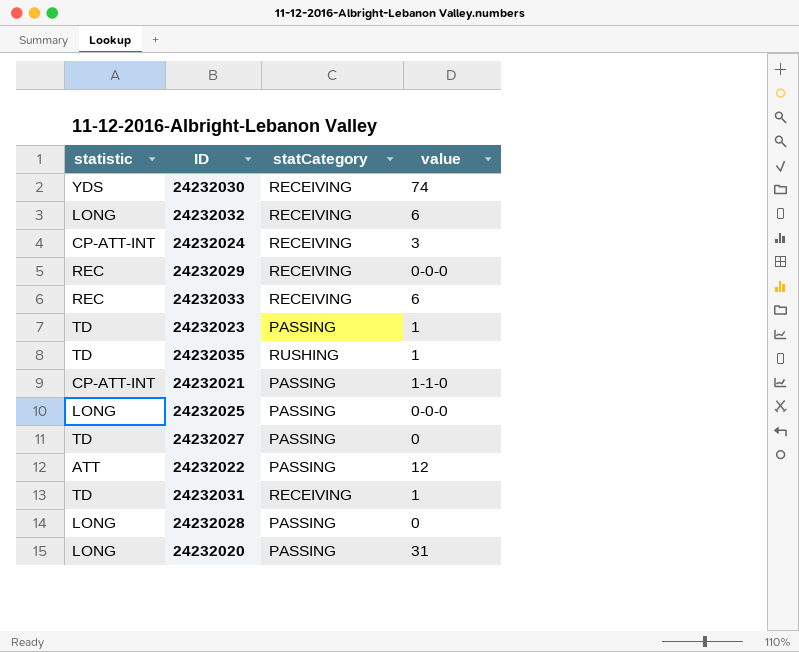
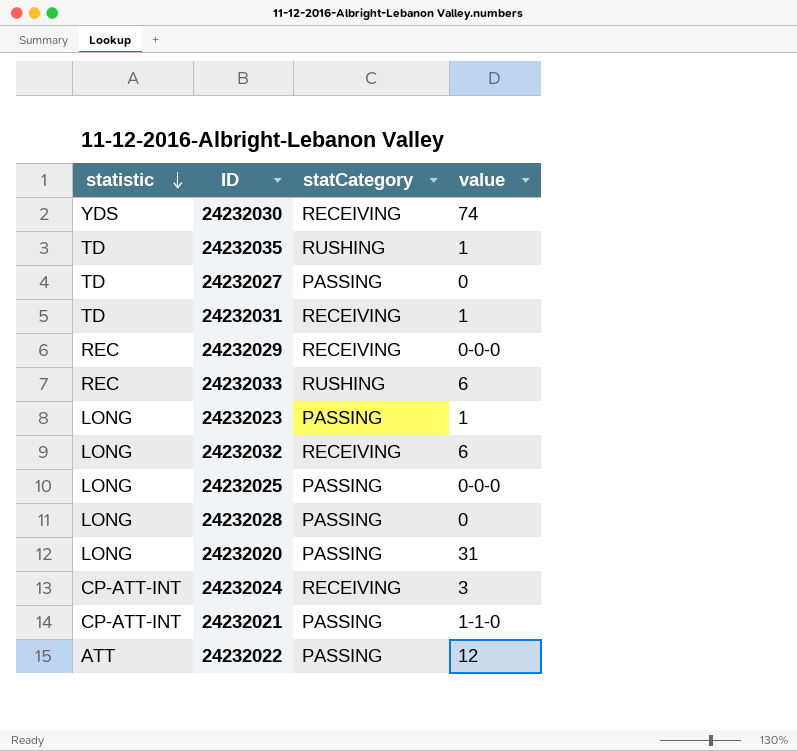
row order: none -> statistic descending
24232033 | statCategory: RECEIVING -> RUSHING
24232023 | statistic: TD -> LONG

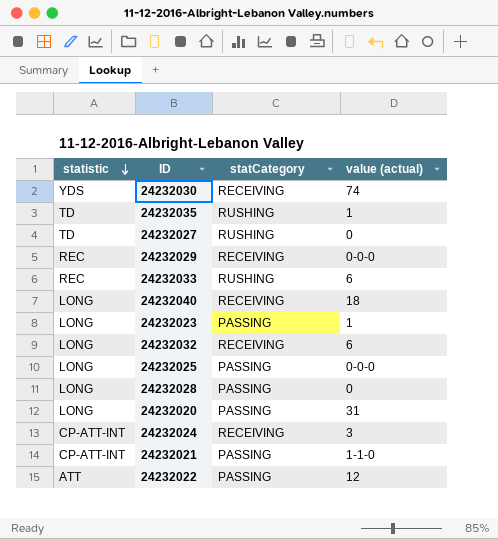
column name: value -> value (actual)
row 24232031: TD | RECEIVING | 1 -> none
24232027 | statCategory: PASSING -> RUSHING
row 24232040: none -> LONG | RECEIVING | 18

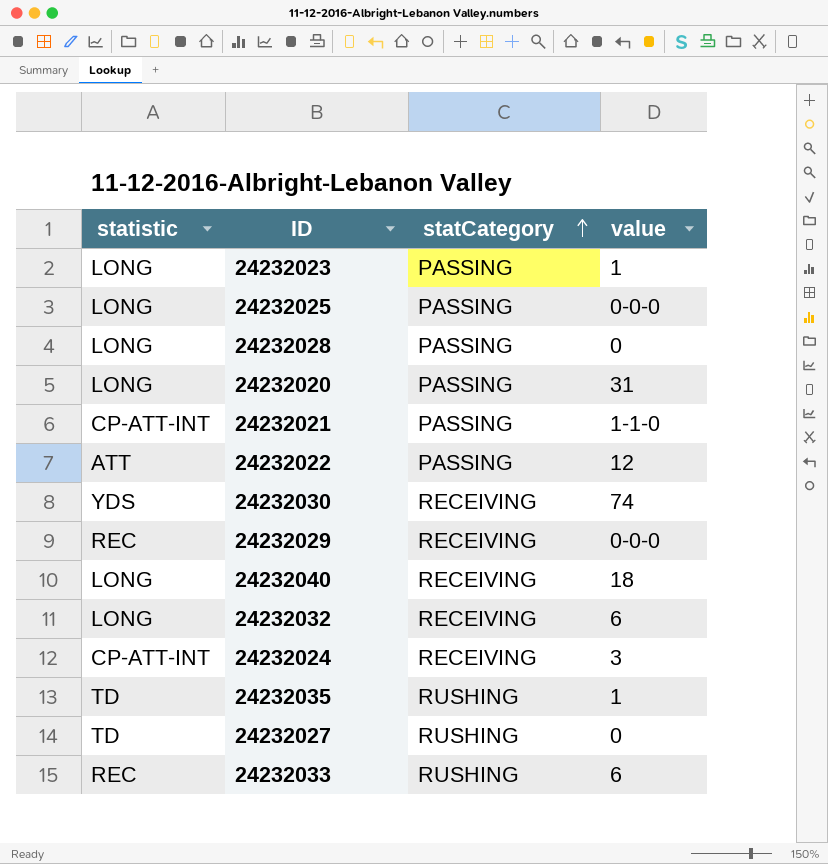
row order: statistic descending -> statCategory ascending
column name: value (actual) -> value

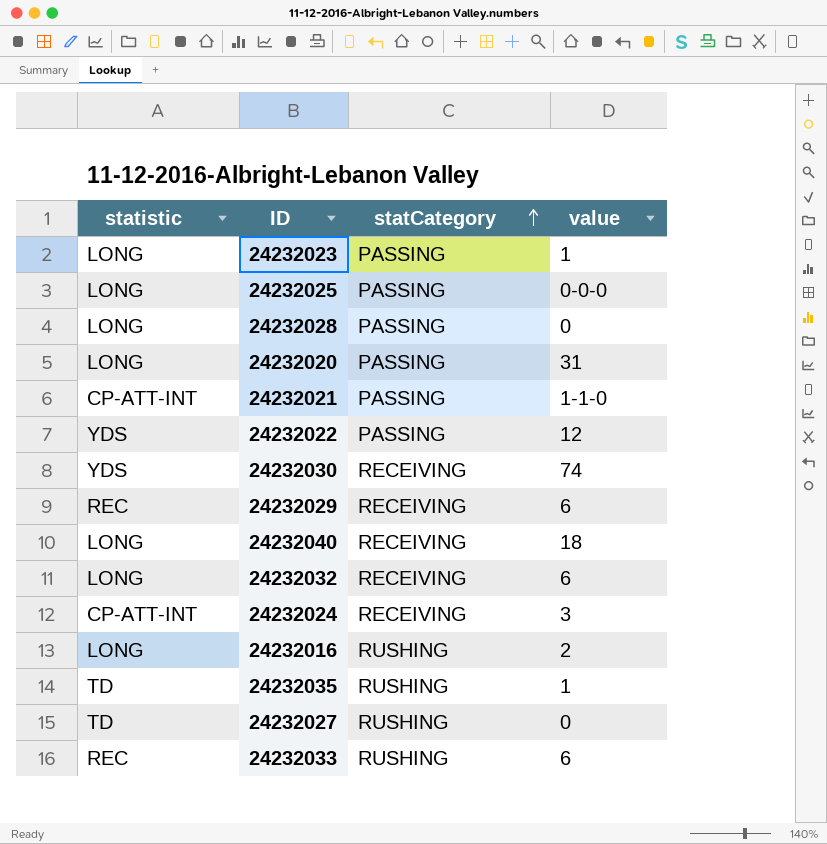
24232022 | statistic: ATT -> YDS
24232029 | value: 0-0-0 -> 6
row 24232016: none -> LONG | RUSHING | 2

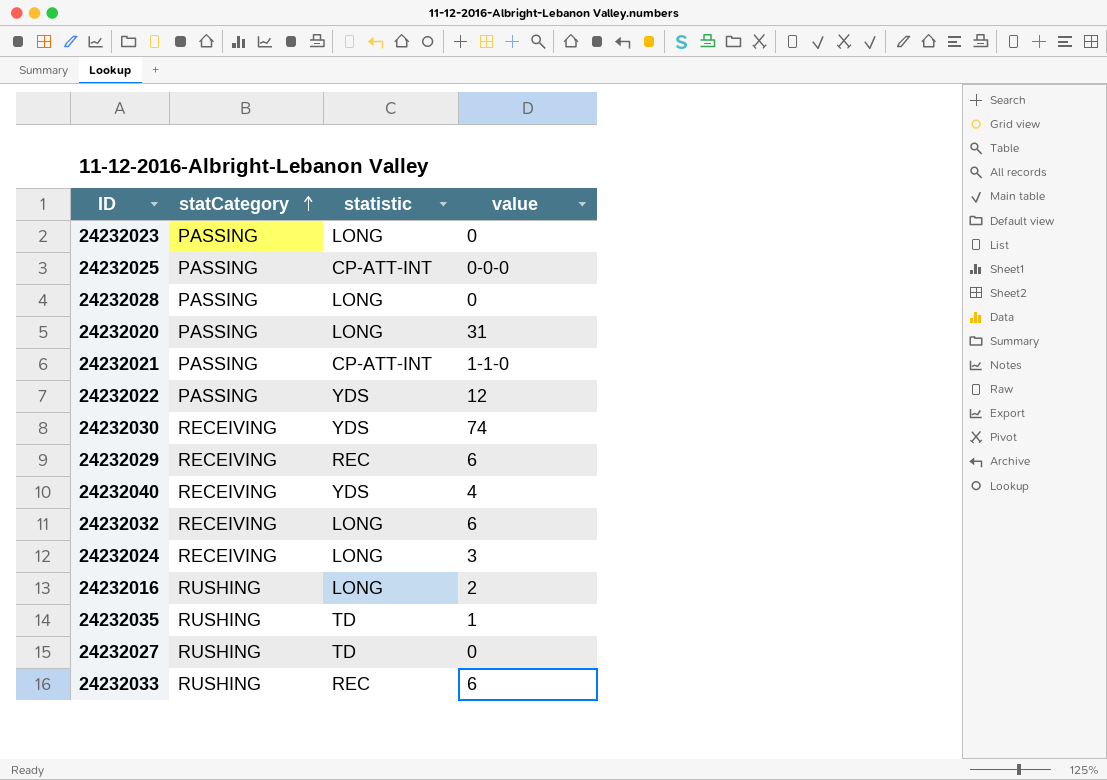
column statistic | position: 1 -> 3
24232023 | value: 1 -> 0
24232025 | statistic: LONG -> CP-ATT-INT
24232040 | statistic: LONG -> YDS
24232040 | value: 18 -> 4
24232024 | statistic: CP-ATT-INT -> LONG

